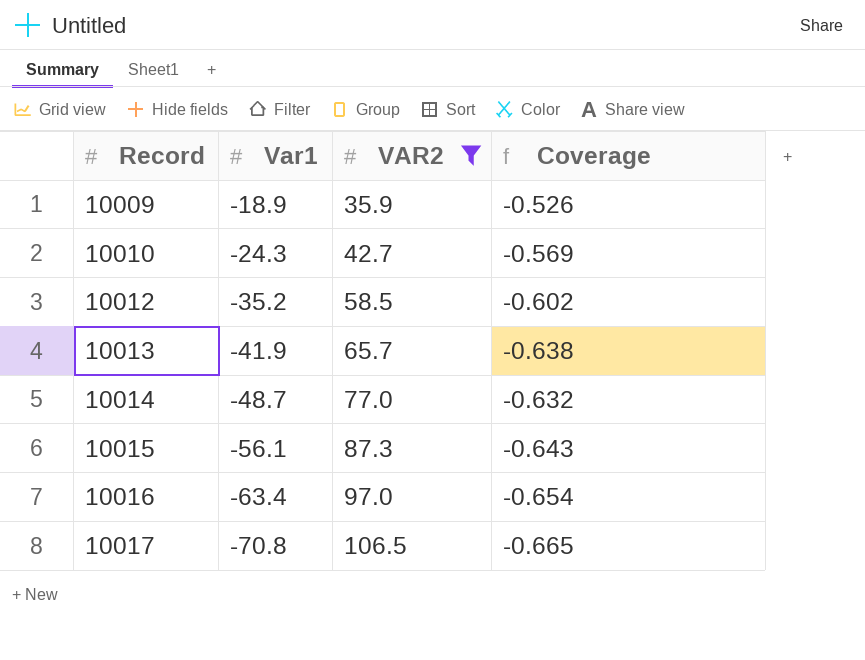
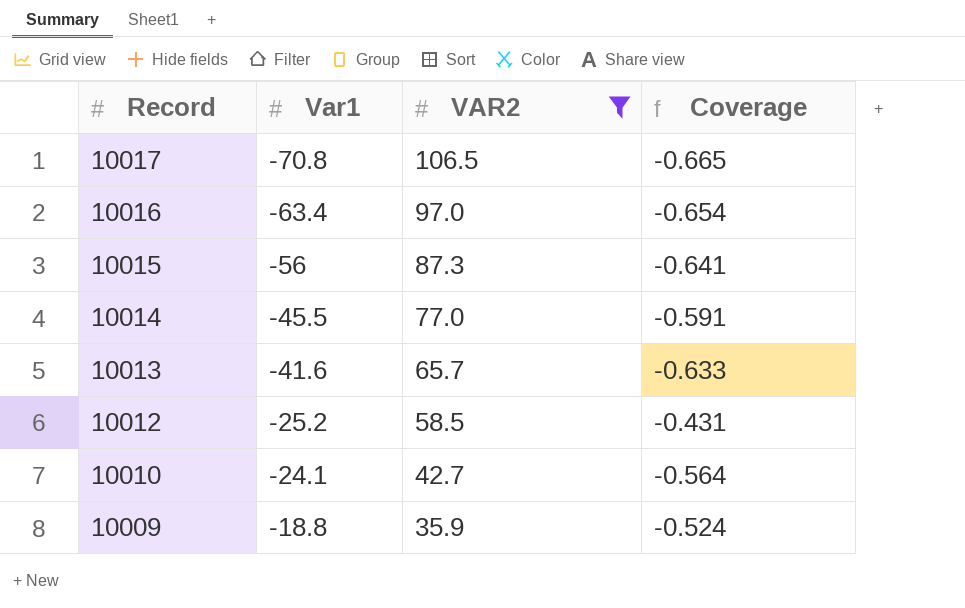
row order: Record ascending -> Record descending
10015 | Var1: -56.1 -> -56
10015 | Coverage: -0.643 -> -0.641
10014 | Var1: -48.7 -> -45.5
10014 | Coverage: -0.632 -> -0.591
10013 | Var1: -41.9 -> -41.6
10013 | Coverage: -0.638 -> -0.633
10012 | Var1: -35.2 -> -25.2
10012 | Coverage: -0.602 -> -0.431
10010 | Var1: -24.3 -> -24.1
10010 | Coverage: -0.569 -> -0.564
10009 | Var1: -18.9 -> -18.8
10009 | Coverage: -0.526 -> -0.524

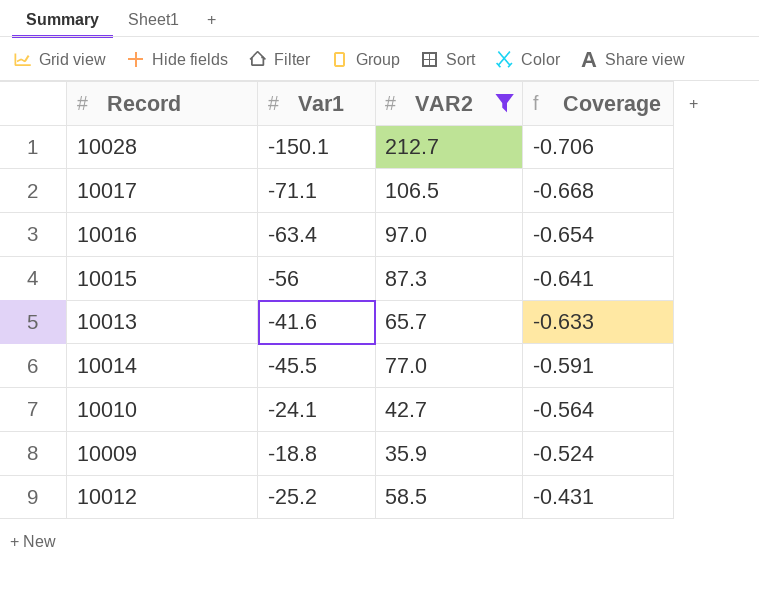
row order: Record descending -> Coverage ascending
row 10028: none -> -150.1 | 212.7 | -0.706
10017 | Var1: -70.8 -> -71.1
10017 | Coverage: -0.665 -> -0.668

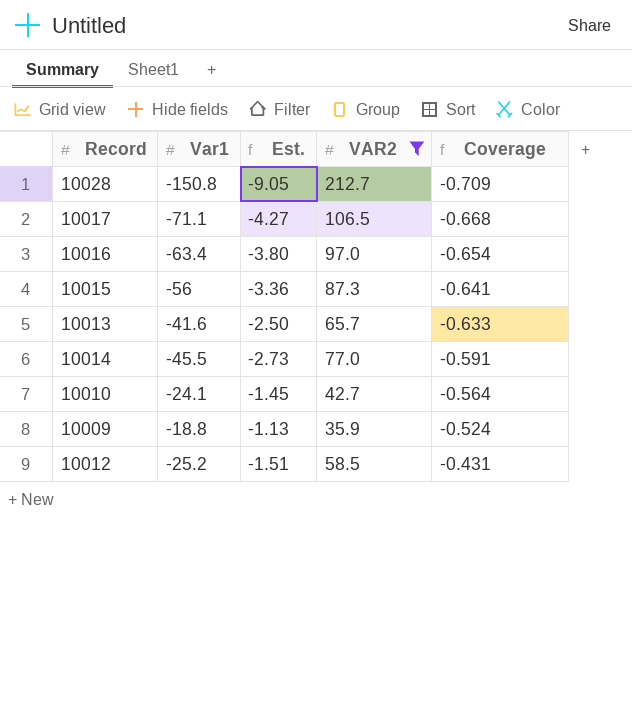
column Est. | formula: none -> [Var1] * 0.06
10028 | Var1: -150.1 -> -150.8
10028 | Coverage: -0.706 -> -0.709

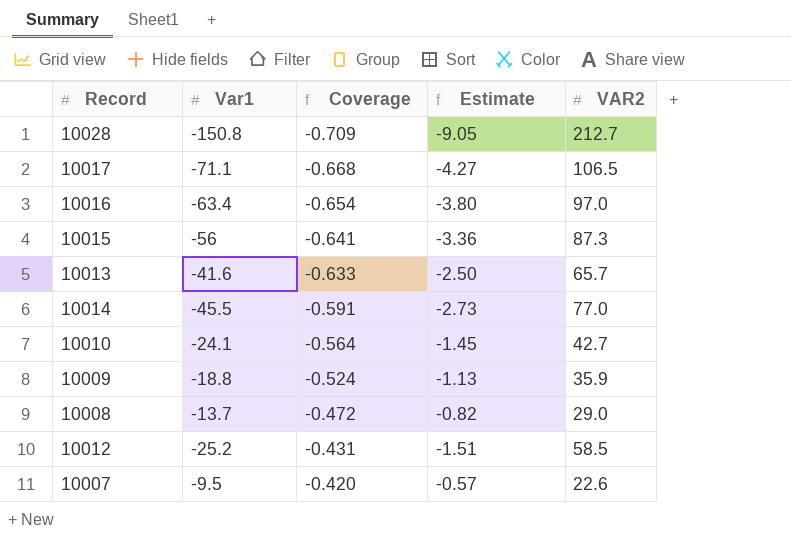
filter: VAR2 >= 35.9 -> none
column Coverage | position: 5 -> 3
column name: Est. -> Estimate

